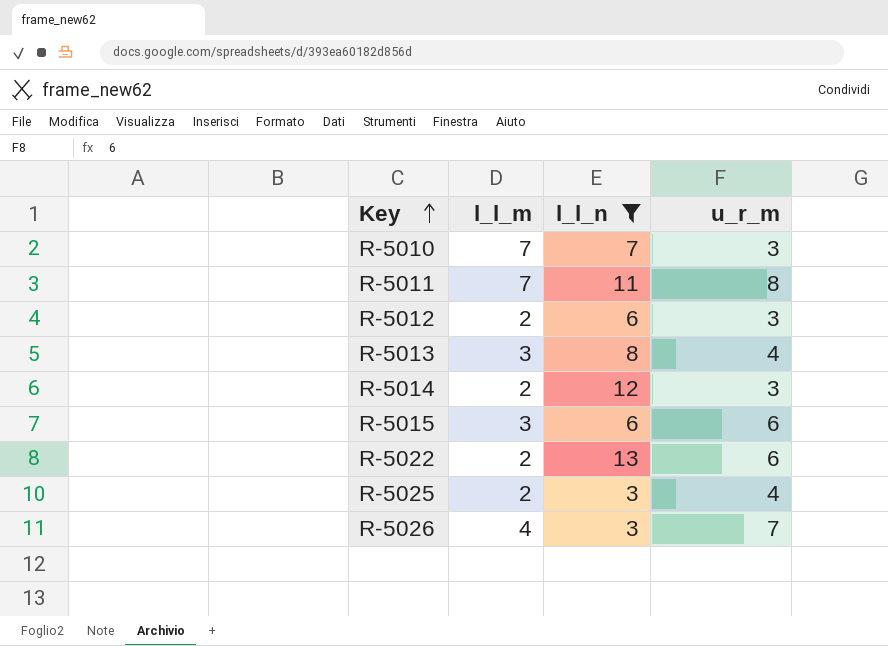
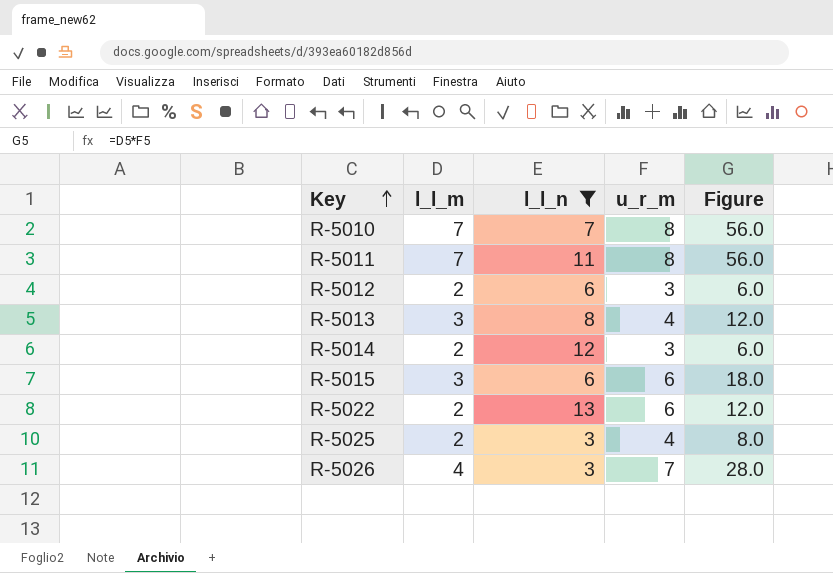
column Figure | formula: none -> [l_l_m] * [u_r_m]
R-5010 | u_r_m: 3 -> 8

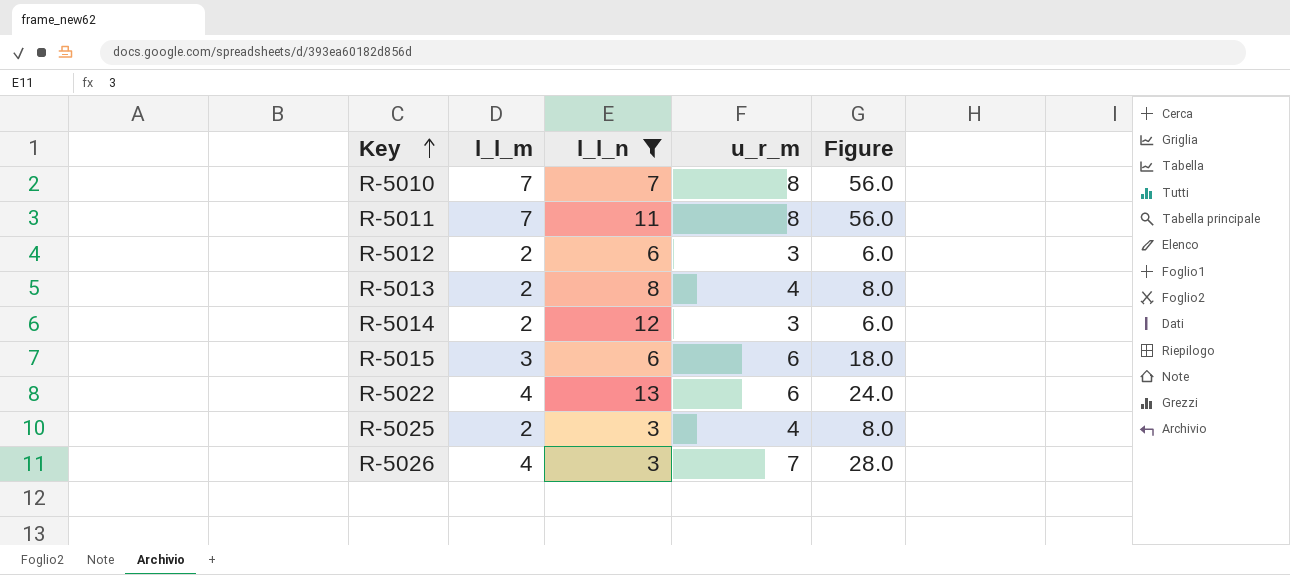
R-5013 | l_l_m: 3 -> 2
R-5013 | Figure: 12.0 -> 8.0
R-5022 | l_l_m: 2 -> 4
R-5022 | Figure: 12.0 -> 24.0

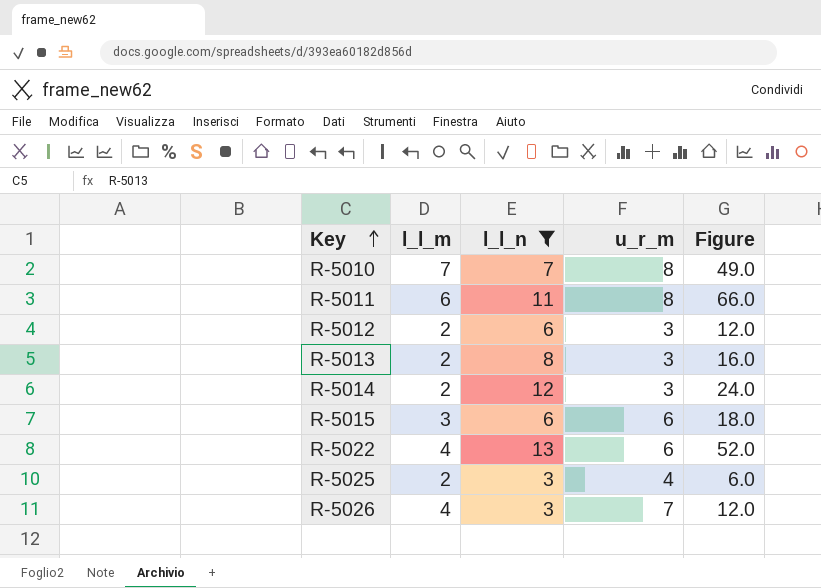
column Figure | formula: [l_l_m] * [u_r_m] -> [l_l_m] * [l_l_n]
R-5011 | l_l_m: 7 -> 6
R-5013 | u_r_m: 4 -> 3

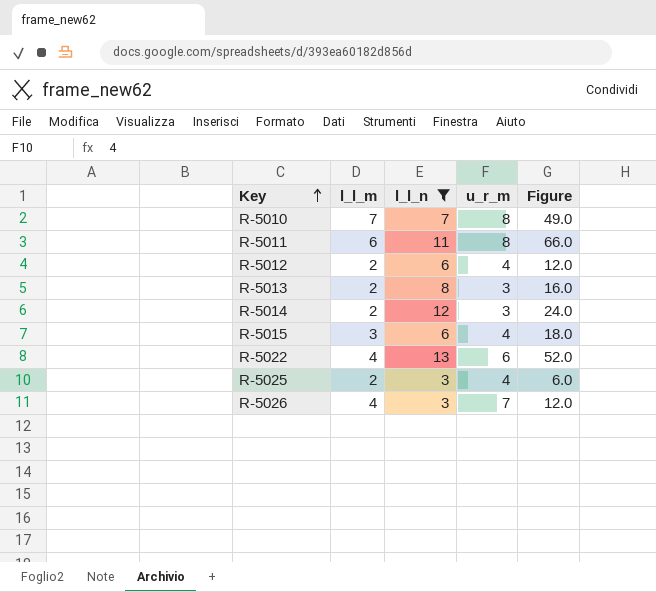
R-5012 | u_r_m: 3 -> 4
R-5015 | u_r_m: 6 -> 4

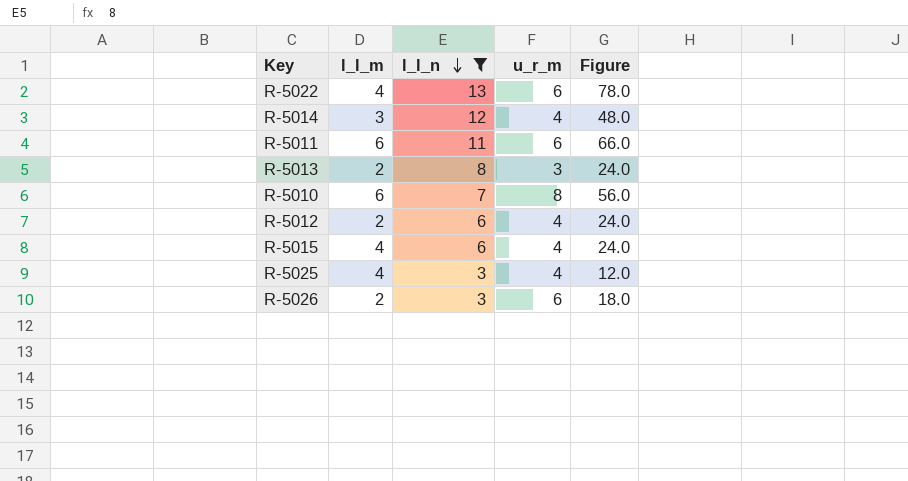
row order: Key ascending -> l_l_n descending
column Figure | formula: [l_l_m] * [l_l_n] -> [l_l_n] * [u_r_m]
R-5014 | l_l_m: 2 -> 3
R-5014 | u_r_m: 3 -> 4
R-5011 | u_r_m: 8 -> 6
R-5010 | l_l_m: 7 -> 6
R-5015 | l_l_m: 3 -> 4
R-5025 | l_l_m: 2 -> 4
R-5026 | l_l_m: 4 -> 2
R-5026 | u_r_m: 7 -> 6

